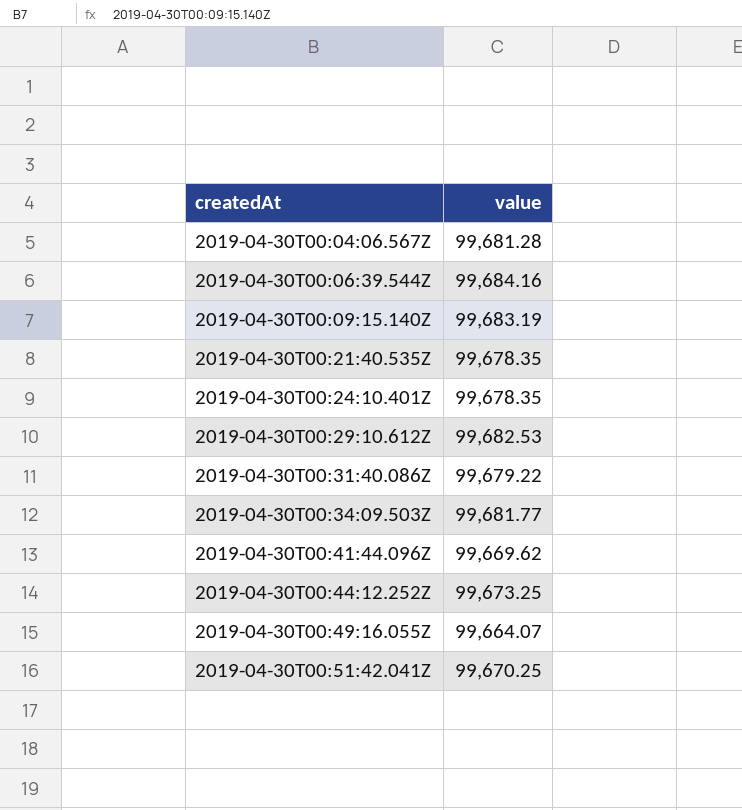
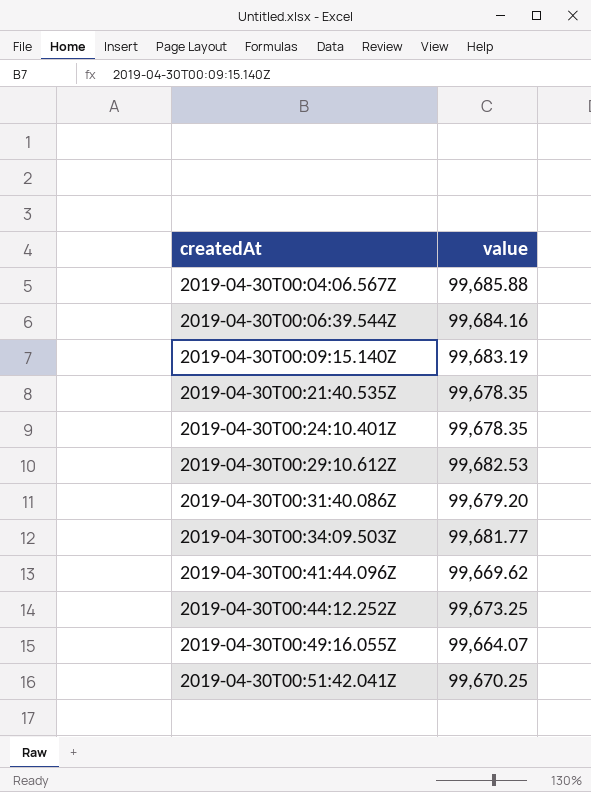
2019-04-30T00:04:06.567Z | value: 99,681.28 -> 99,685.88
2019-04-30T00:31:40.086Z | value: 99,679.22 -> 99,679.20

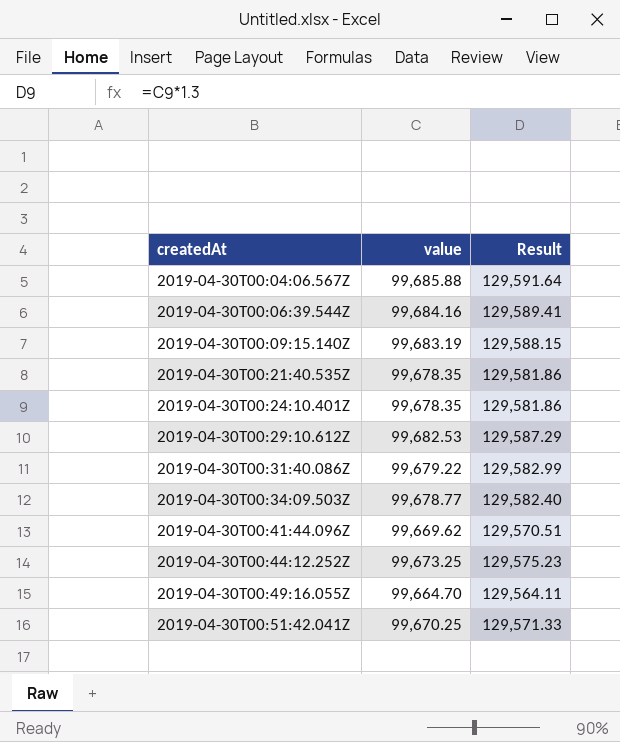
column Result | formula: none -> [value] * 1.3
2019-04-30T00:31:40.086Z | value: 99,679.20 -> 99,679.22
2019-04-30T00:34:09.503Z | value: 99,681.77 -> 99,678.77
2019-04-30T00:49:16.055Z | value: 99,664.07 -> 99,664.70

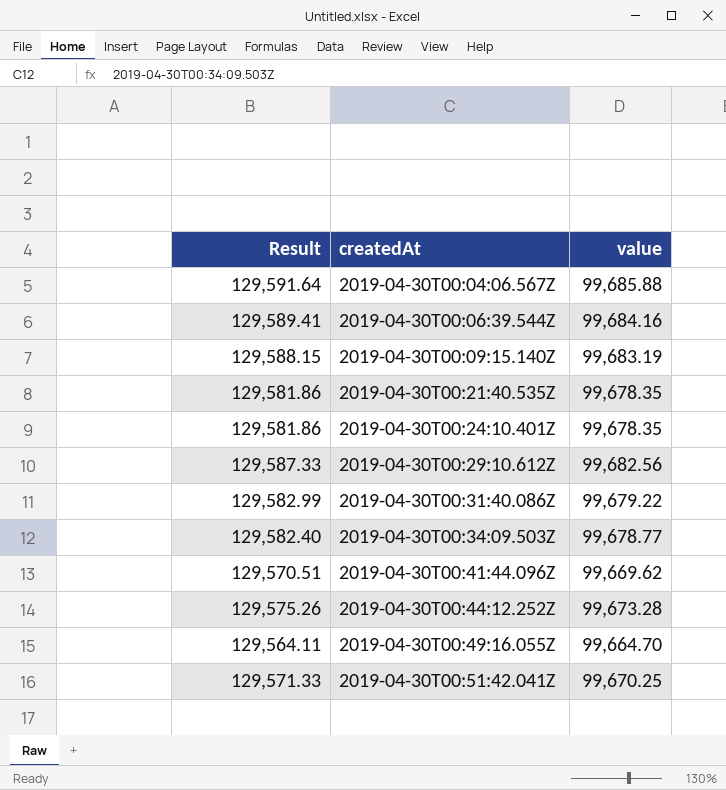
column Result | position: 3 -> 1
2019-04-30T00:29:10.612Z | Result: 129,587.29 -> 129,587.33
2019-04-30T00:29:10.612Z | value: 99,682.53 -> 99,682.56
2019-04-30T00:44:12.252Z | Result: 129,575.23 -> 129,575.26
2019-04-30T00:44:12.252Z | value: 99,673.25 -> 99,673.28

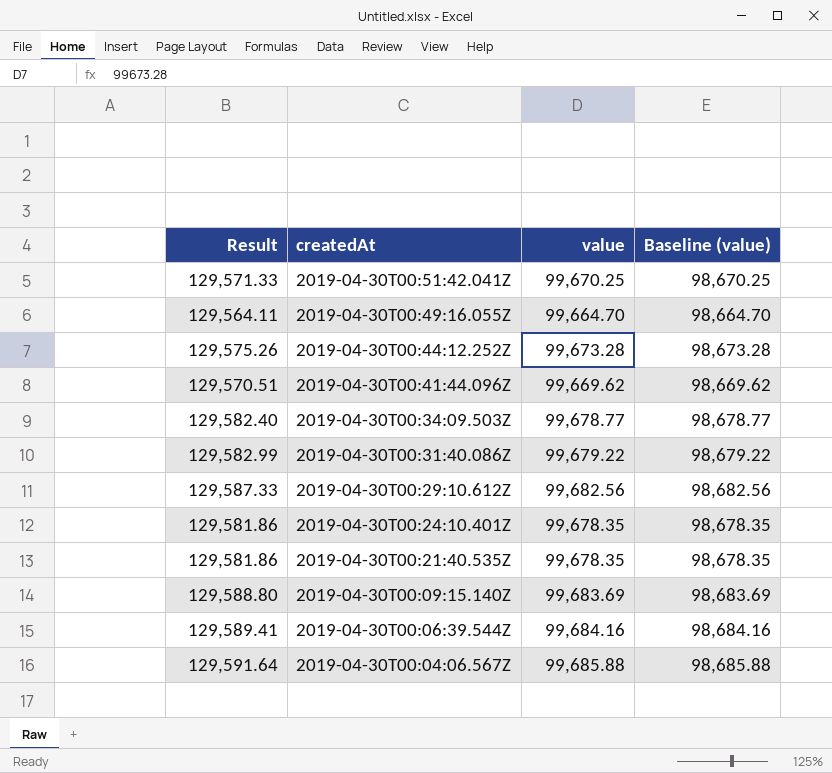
row order: createdAt ascending -> createdAt descending
column Baseline (value) | formula: none -> [value] - 1000
2019-04-30T00:09:15.140Z | Result: 129,588.15 -> 129,588.80
2019-04-30T00:09:15.140Z | value: 99,683.19 -> 99,683.69

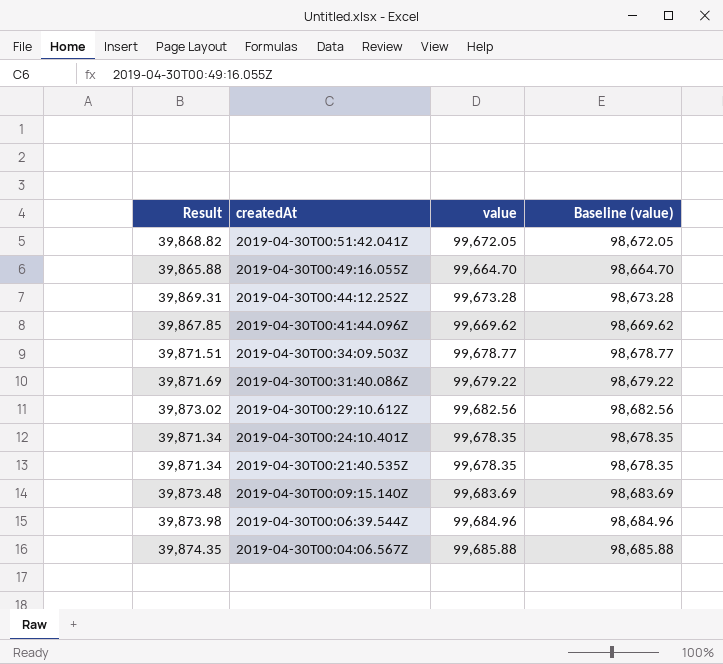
column Result | formula: [value] * 1.3 -> [value] * 0.4
2019-04-30T00:51:42.041Z | value: 99,670.25 -> 99,672.05
2019-04-30T00:51:42.041Z | Baseline (value): 98,670.25 -> 98,672.05
2019-04-30T00:06:39.544Z | value: 99,684.16 -> 99,684.96
2019-04-30T00:06:39.544Z | Baseline (value): 98,684.16 -> 98,684.96

